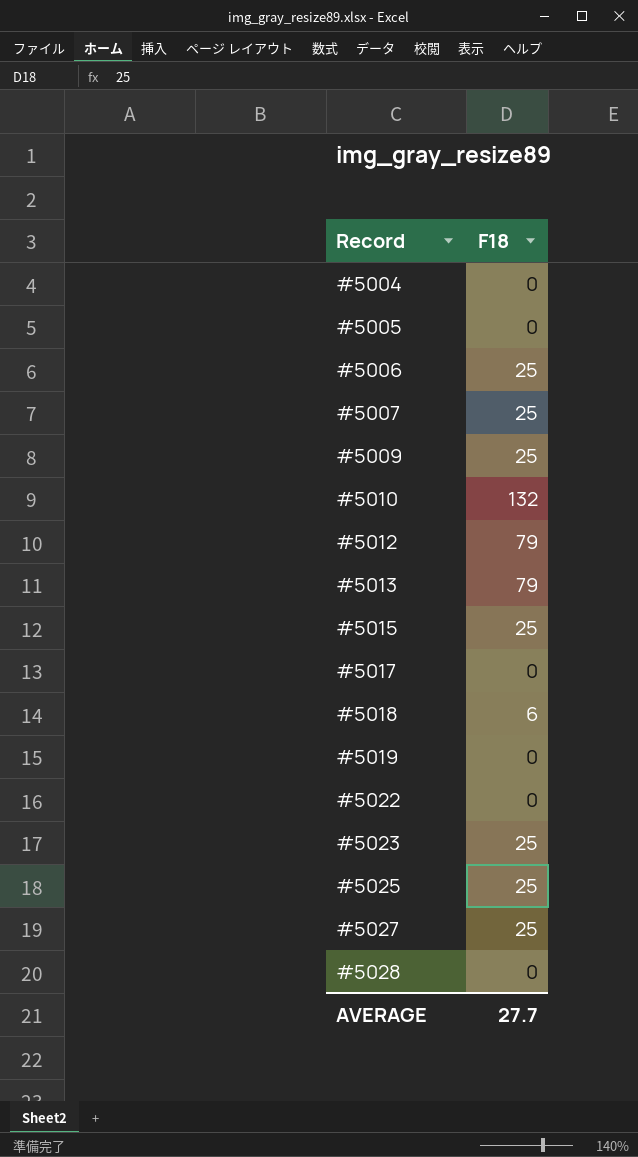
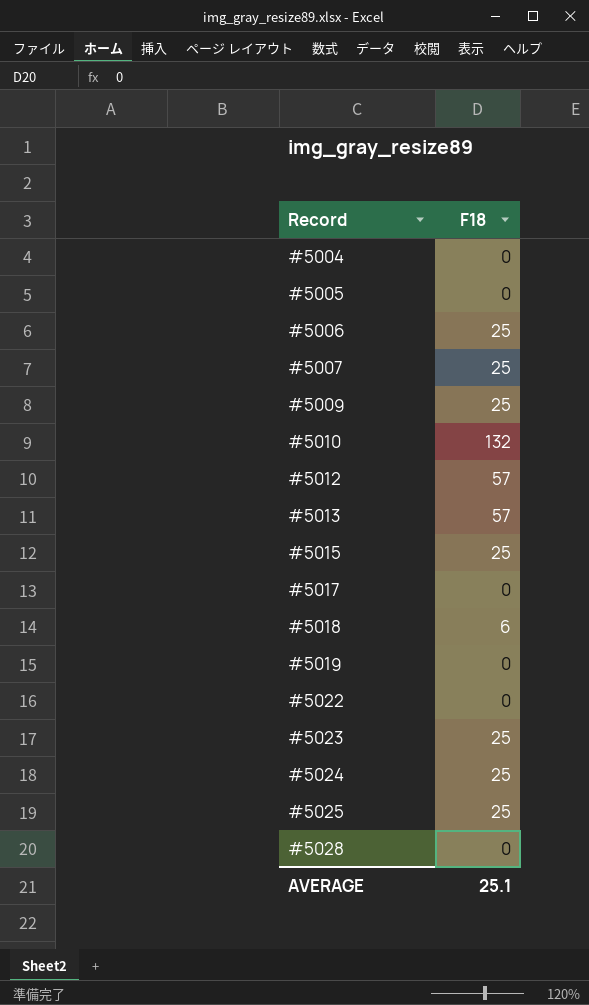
row #5027: 25 -> none
#5012 | F18: 79 -> 57
#5013 | F18: 79 -> 57
row #5024: none -> 25
AVERAGE | F18: 27.7 -> 25.1

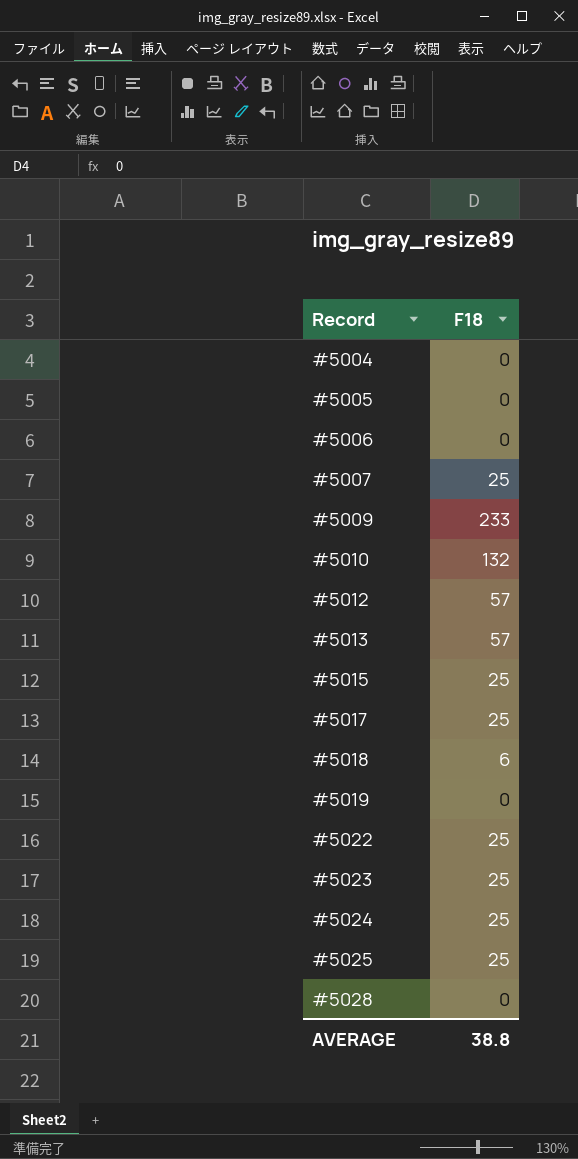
#5006 | F18: 25 -> 0
#5009 | F18: 25 -> 233
#5017 | F18: 0 -> 25
#5022 | F18: 0 -> 25
AVERAGE | F18: 25.1 -> 38.8

